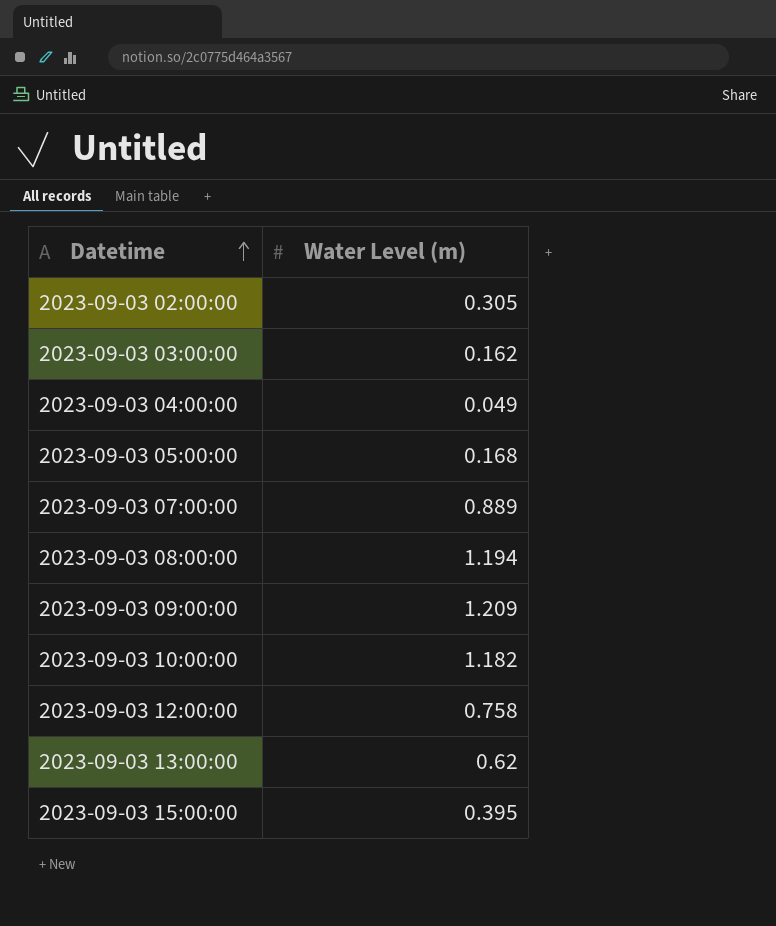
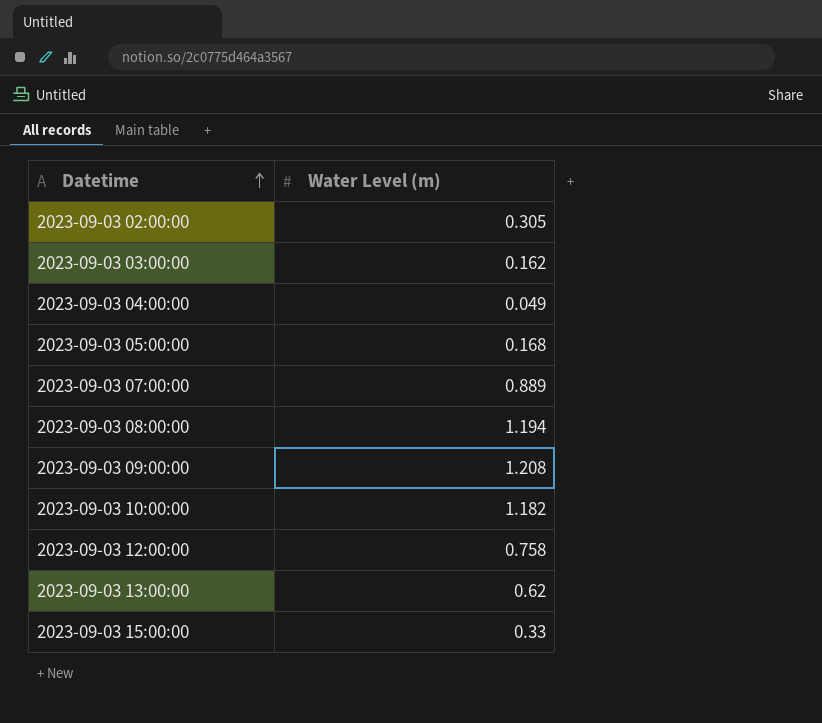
2023-09-03 09:00:00 | Water Level (m): 1.209 -> 1.208
2023-09-03 15:00:00 | Water Level (m): 0.395 -> 0.33

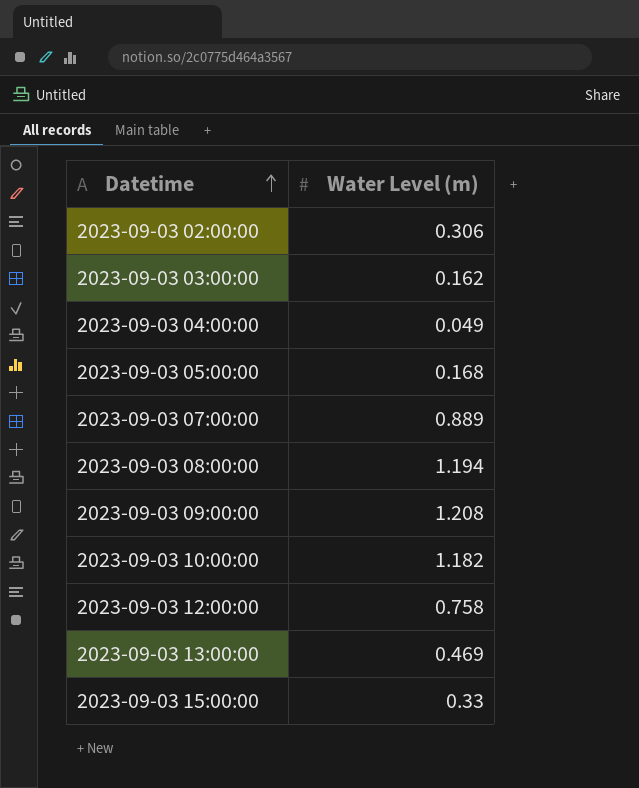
2023-09-03 02:00:00 | Water Level (m): 0.305 -> 0.306
2023-09-03 13:00:00 | Water Level (m): 0.62 -> 0.469

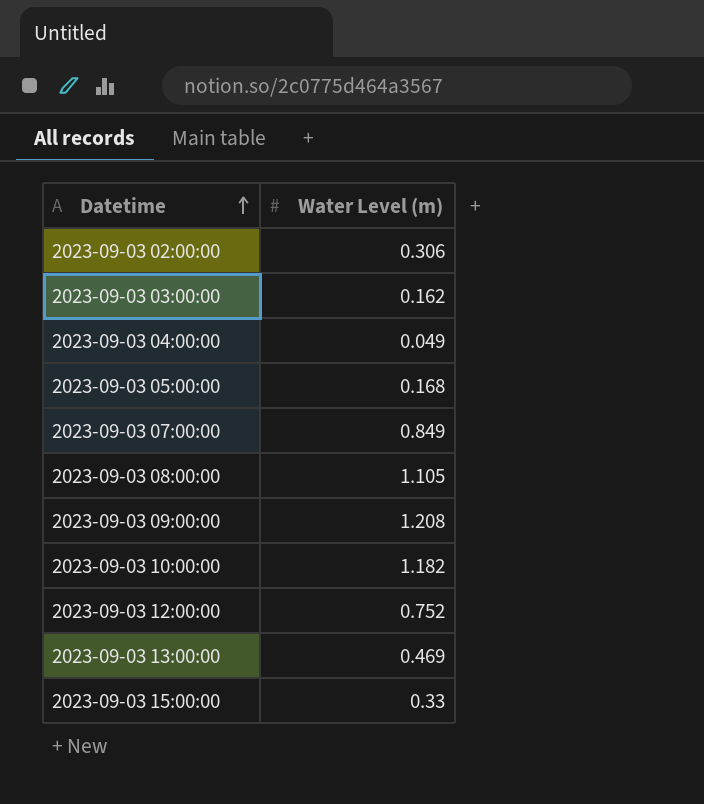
2023-09-03 07:00:00 | Water Level (m): 0.889 -> 0.849
2023-09-03 08:00:00 | Water Level (m): 1.194 -> 1.105
2023-09-03 12:00:00 | Water Level (m): 0.758 -> 0.752

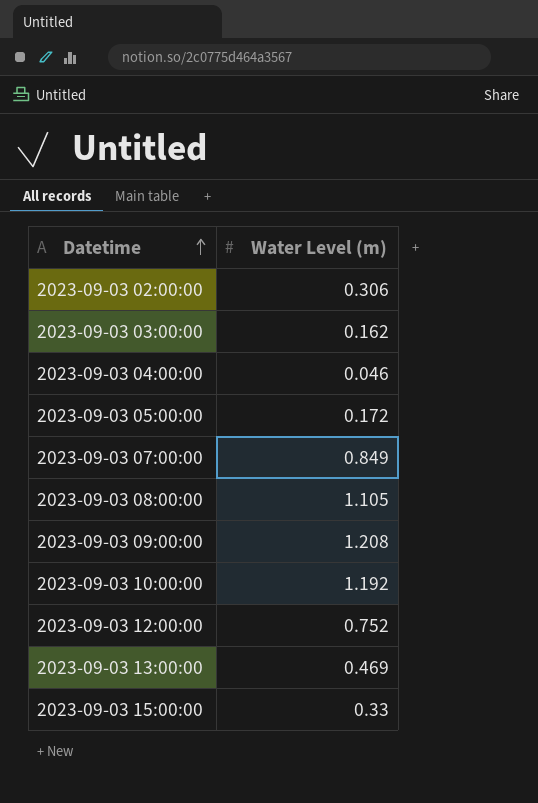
2023-09-03 04:00:00 | Water Level (m): 0.049 -> 0.046
2023-09-03 05:00:00 | Water Level (m): 0.168 -> 0.172
2023-09-03 10:00:00 | Water Level (m): 1.182 -> 1.192

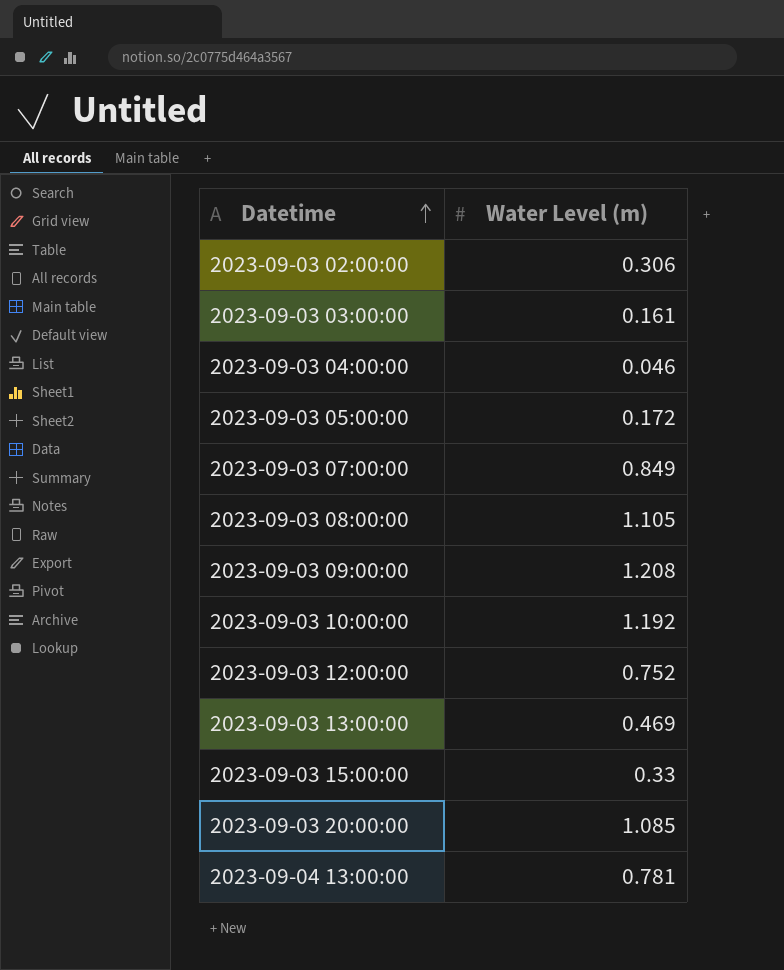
2023-09-03 03:00:00 | Water Level (m): 0.162 -> 0.161
row 2023-09-03 20:00:00: none -> 1.085
row 2023-09-04 13:00:00: none -> 0.781

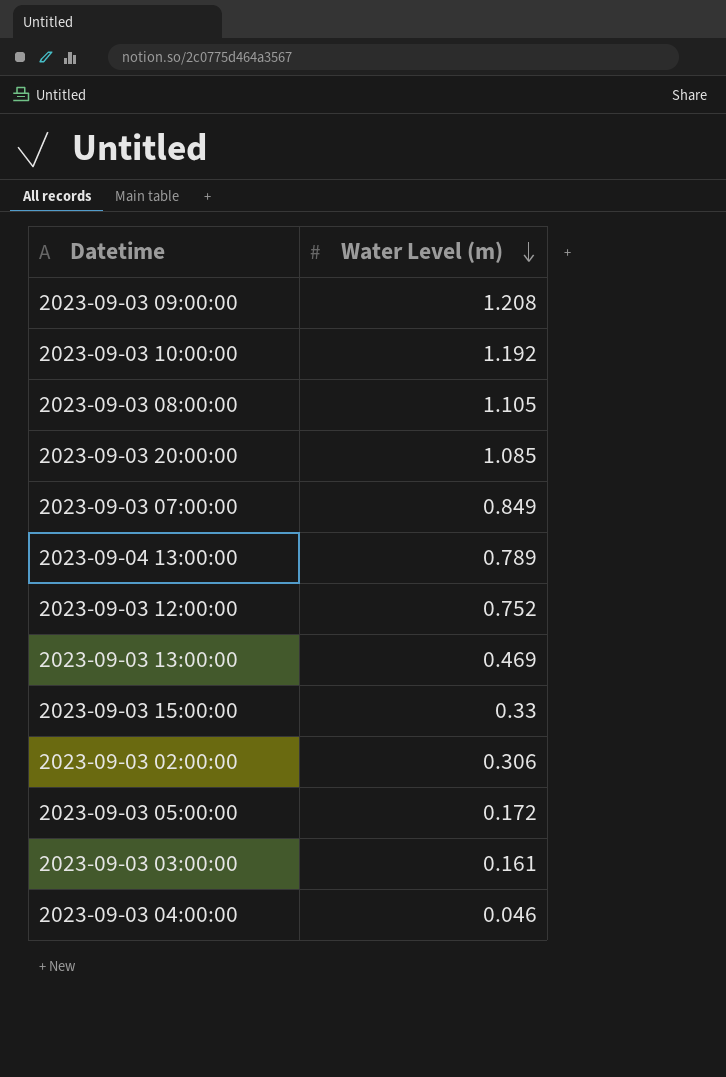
row order: Datetime ascending -> Water Level (m) descending
2023-09-04 13:00:00 | Water Level (m): 0.781 -> 0.789

